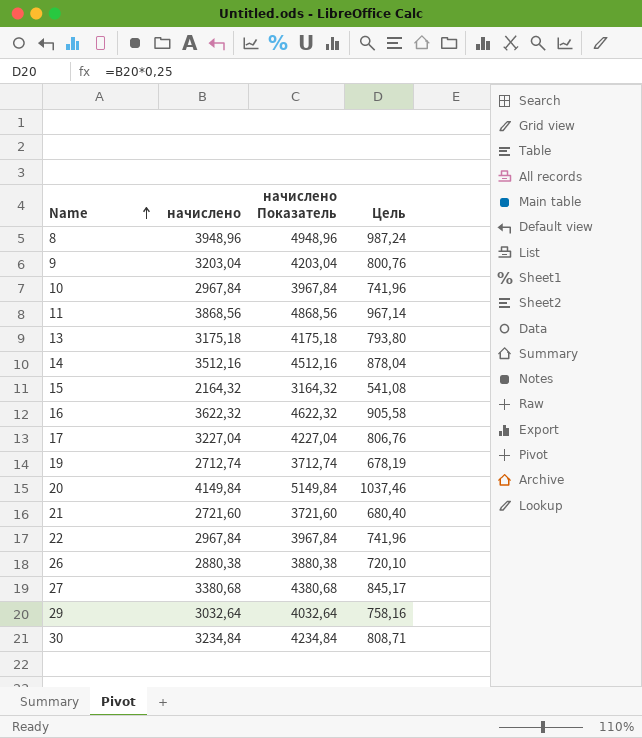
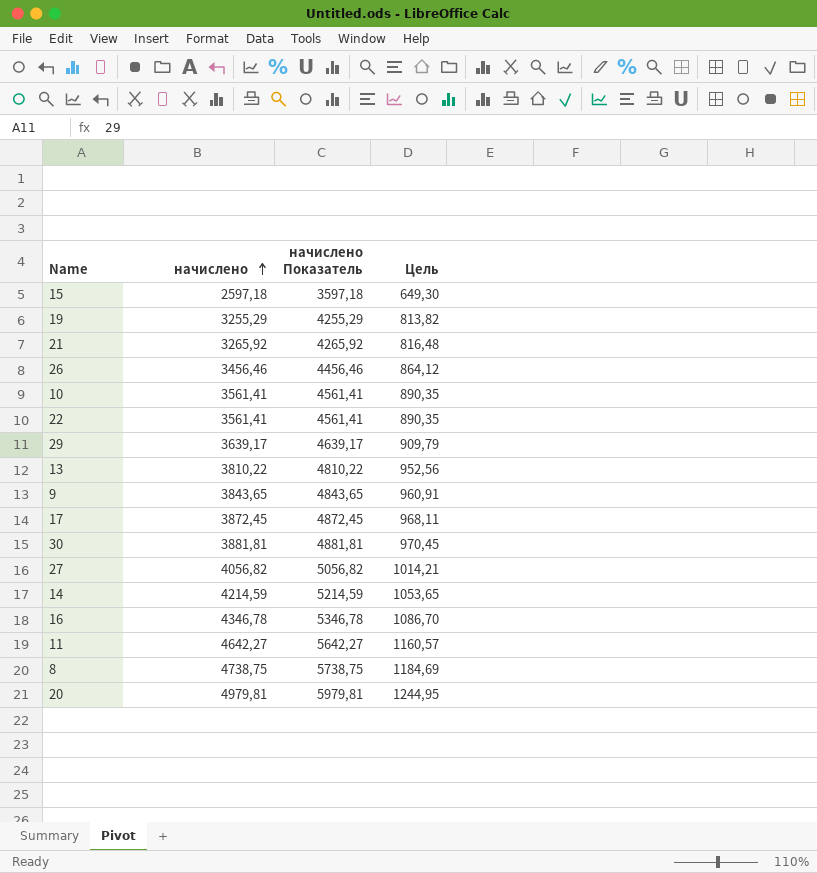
row order: Name ascending -> начислено ascending
15 | начислено: 2164,32 -> 2597,18
15 | начислено Показатель: 3164,32 -> 3597,18
15 | Цель: 541,08 -> 649,30
19 | начислено: 2712,74 -> 3255,29
19 | начислено Показатель: 3712,74 -> 4255,29
19 | Цель: 678,19 -> 813,82
21 | начислено: 2721,60 -> 3265,92
21 | начислено Показатель: 3721,60 -> 4265,92
21 | Цель: 680,40 -> 816,48
26 | начислено: 2880,38 -> 3456,46
26 | начислено Показатель: 3880,38 -> 4456,46
26 | Цель: 720,10 -> 864,12
10 | начислено: 2967,84 -> 3561,41
10 | начислено Показатель: 3967,84 -> 4561,41
10 | Цель: 741,96 -> 890,35
22 | начислено: 2967,84 -> 3561,41
22 | начислено Показатель: 3967,84 -> 4561,41
22 | Цель: 741,96 -> 890,35
29 | начислено: 3032,64 -> 3639,17
29 | начислено Показатель: 4032,64 -> 4639,17
29 | Цель: 758,16 -> 909,79
13 | начислено: 3175,18 -> 3810,22
13 | начислено Показатель: 4175,18 -> 4810,22
13 | Цель: 793,80 -> 952,56
9 | начислено: 3203,04 -> 3843,65
9 | начислено Показатель: 4203,04 -> 4843,65
9 | Цель: 800,76 -> 960,91
17 | начислено: 3227,04 -> 3872,45
17 | начислено Показатель: 4227,04 -> 4872,45
17 | Цель: 806,76 -> 968,11
30 | начислено: 3234,84 -> 3881,81
30 | начислено Показатель: 4234,84 -> 4881,81
30 | Цель: 808,71 -> 970,45
27 | начислено: 3380,68 -> 4056,82
27 | начислено Показатель: 4380,68 -> 5056,82
27 | Цель: 845,17 -> 1014,21
14 | начислено: 3512,16 -> 4214,59
14 | начислено Показатель: 4512,16 -> 5214,59
14 | Цель: 878,04 -> 1053,65
16 | начислено: 3622,32 -> 4346,78
16 | начислено Показатель: 4622,32 -> 5346,78
16 | Цель: 905,58 -> 1086,70
11 | начислено: 3868,56 -> 4642,27
11 | начислено Показатель: 4868,56 -> 5642,27
11 | Цель: 967,14 -> 1160,57
8 | начислено: 3948,96 -> 4738,75
8 | начислено Показатель: 4948,96 -> 5738,75
8 | Цель: 987,24 -> 1184,69
20 | начислено: 4149,84 -> 4979,81
20 | начислено Показатель: 5149,84 -> 5979,81
20 | Цель: 1037,46 -> 1244,95

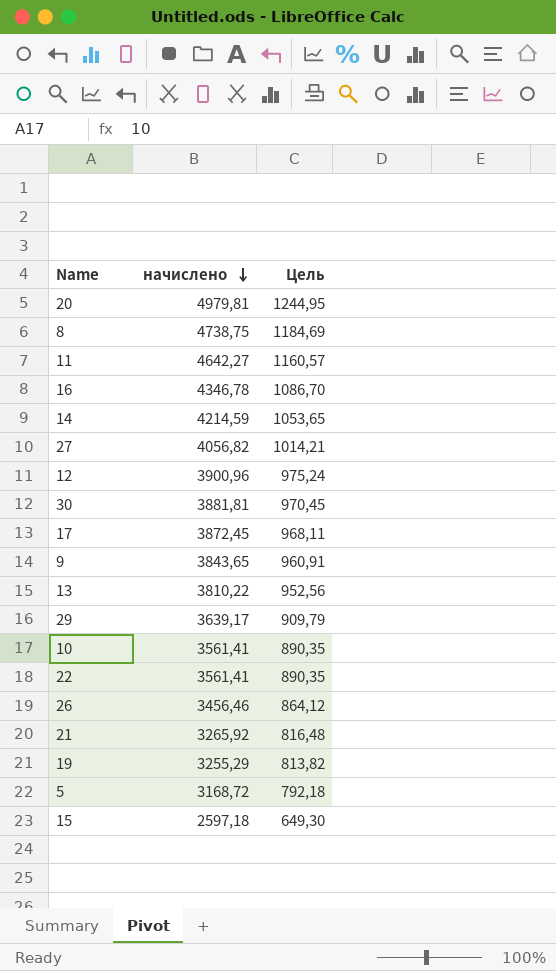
row order: начислено ascending -> начислено descending
column начислено Показатель | formula: [начислено] + 1000 -> none
row 12: none -> 3900,96 | 975,24
row 5: none -> 3168,72 | 792,18

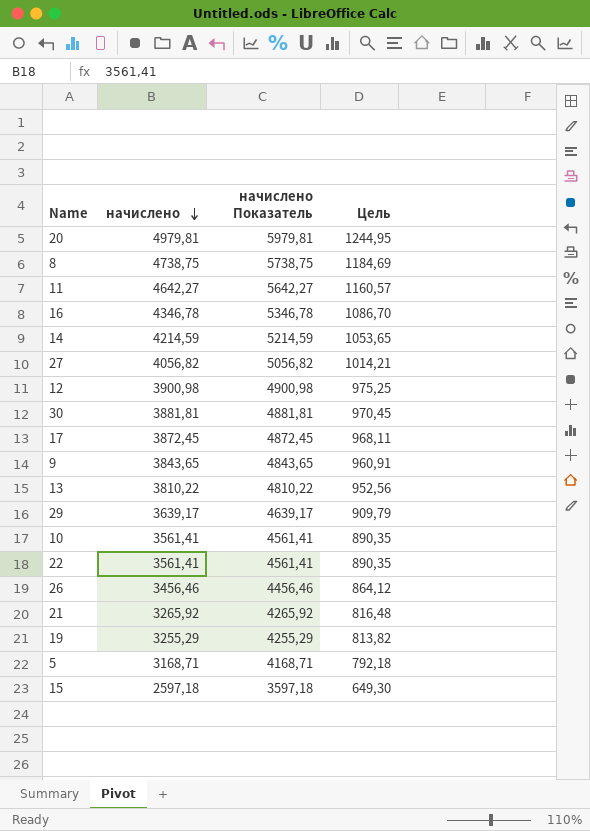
column начислено Показатель | formula: none -> [начислено] + 1000
12 | начислено: 3900,96 -> 3900,98
12 | Цель: 975,24 -> 975,25
5 | начислено: 3168,72 -> 3168,71

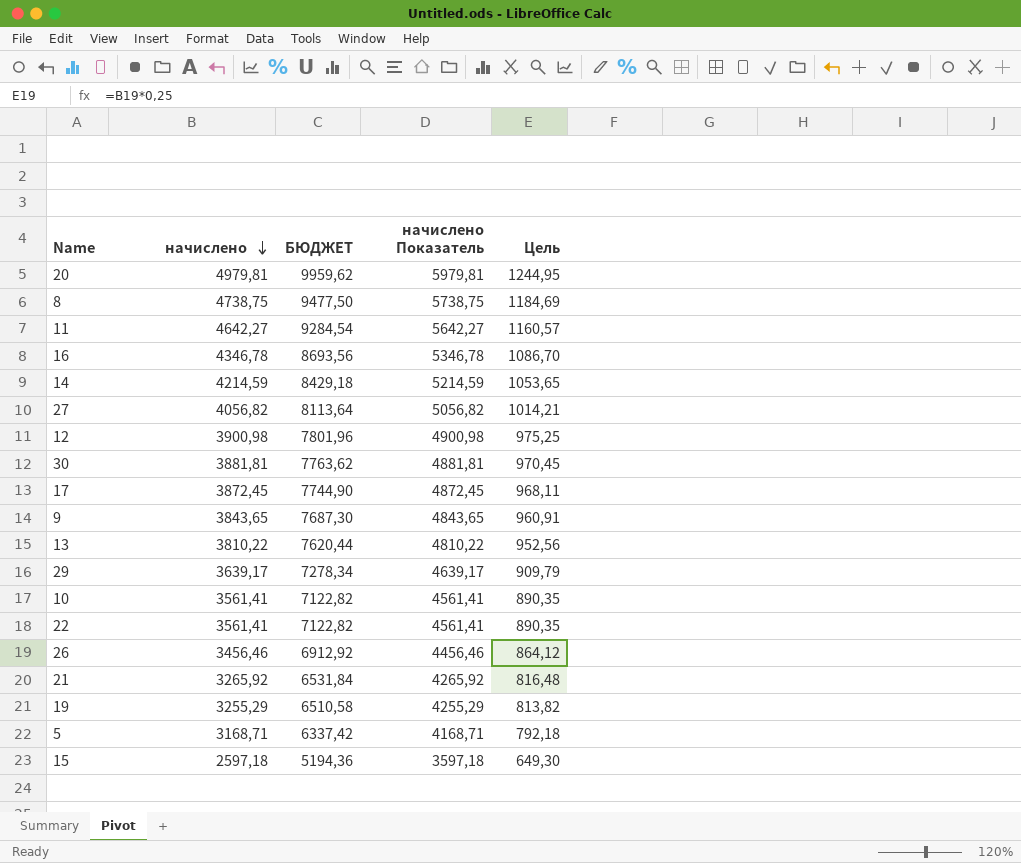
column БЮДЖЕТ | formula: none -> [начислено] * 2

